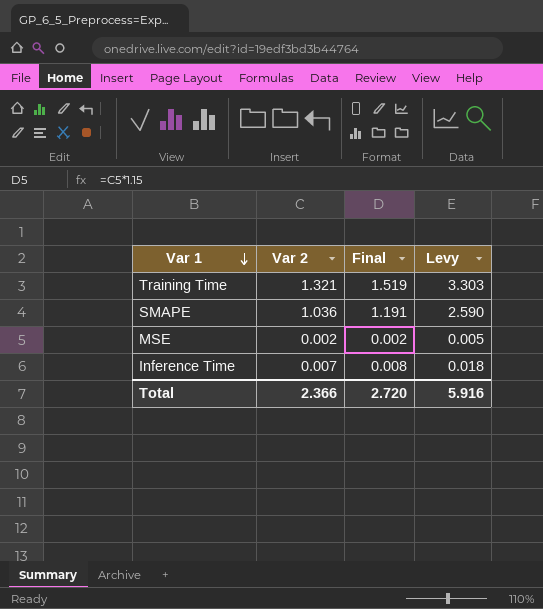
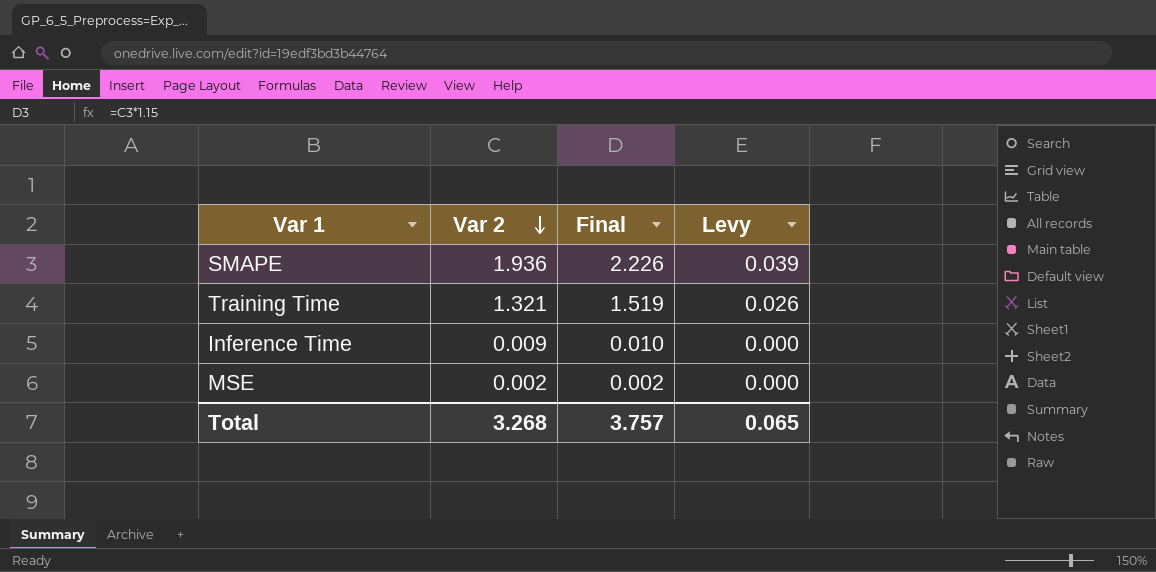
row order: Var 1 descending -> Var 2 descending
column Levy | formula: [Var 2] * 2.5 -> [Var 2] * 0.02
SMAPE | Var 2: 1.036 -> 1.936
SMAPE | Final: 1.191 -> 2.226
Inference Time | Var 2: 0.007 -> 0.009
Inference Time | Final: 0.008 -> 0.010
Total | Var 2: 2.366 -> 3.268
Total | Final: 2.720 -> 3.757
Total | Levy: 5.916 -> 0.065

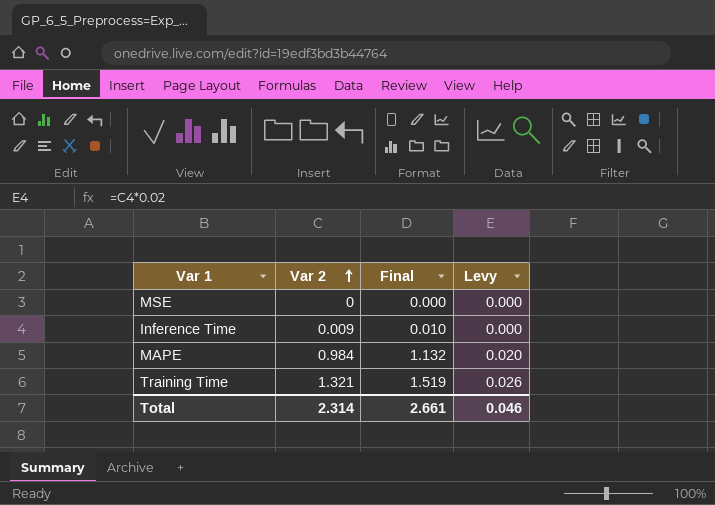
row order: Var 2 descending -> Var 2 ascending
row SMAPE: 1.936 | 2.226 | 0.039 -> none
MSE | Var 2: 0.002 -> 0
MSE | Final: 0.002 -> 0.000
row MAPE: none -> 0.984 | 1.132 | 0.020
Total | Var 2: 3.268 -> 2.314
Total | Final: 3.757 -> 2.661
Total | Levy: 0.065 -> 0.046

